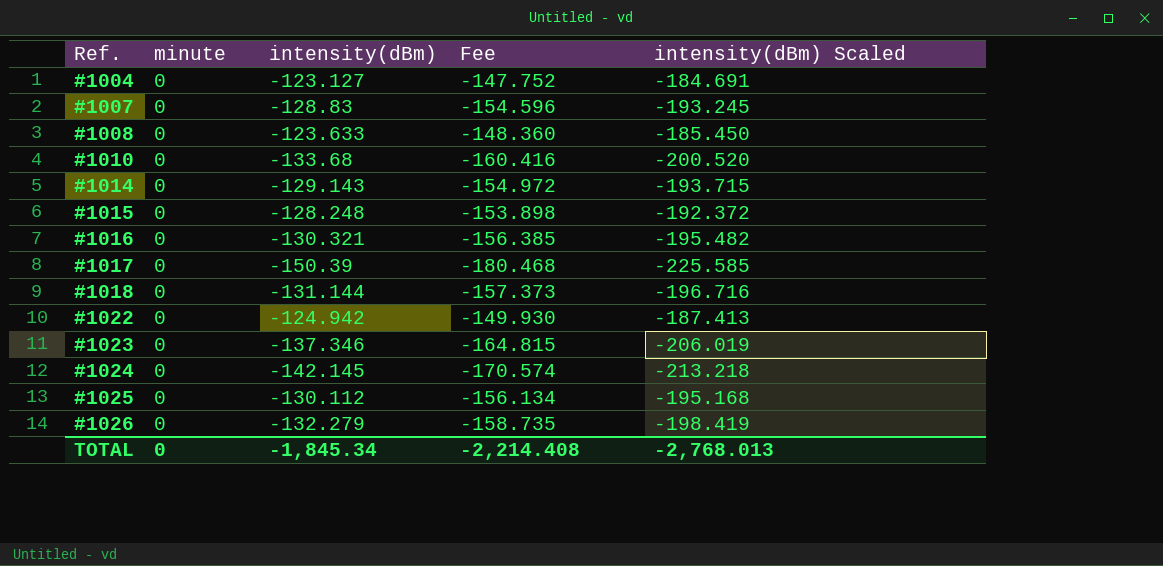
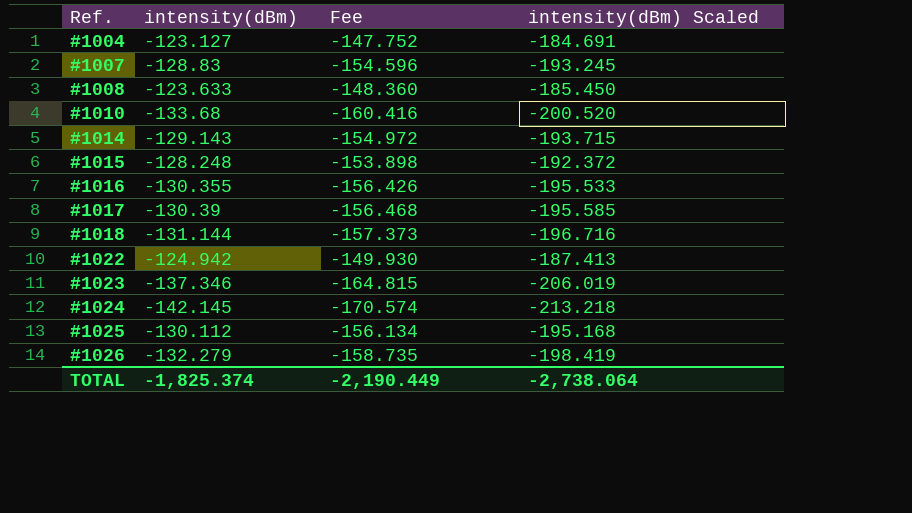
column minute | position: 2 -> none
#1016 | intensity(dBm): -130.321 -> -130.355
#1016 | Fee: -156.385 -> -156.426
#1016 | intensity(dBm) Scaled: -195.482 -> -195.533
#1017 | intensity(dBm): -150.39 -> -130.39
#1017 | Fee: -180.468 -> -156.468
#1017 | intensity(dBm) Scaled: -225.585 -> -195.585
TOTAL | intensity(dBm): -1,845.34 -> -1,825.374
TOTAL | Fee: -2,214.408 -> -2,190.449
TOTAL | intensity(dBm) Scaled: -2,768.013 -> -2,738.064

